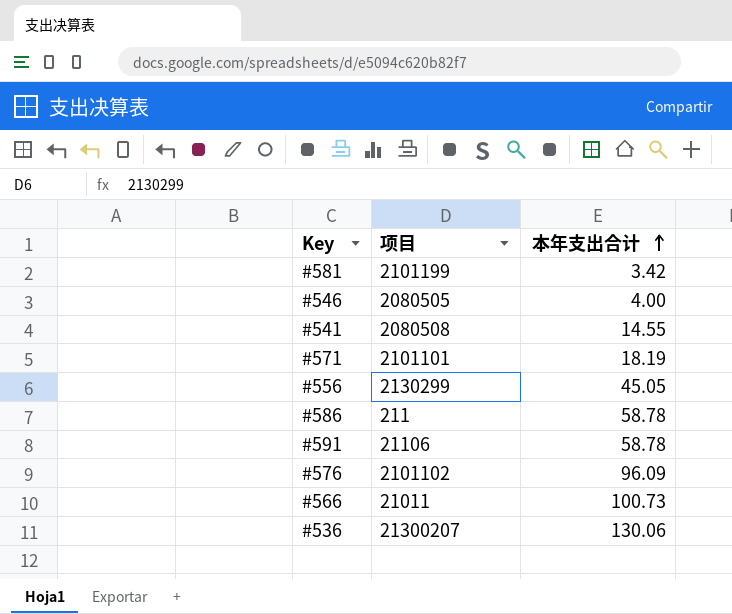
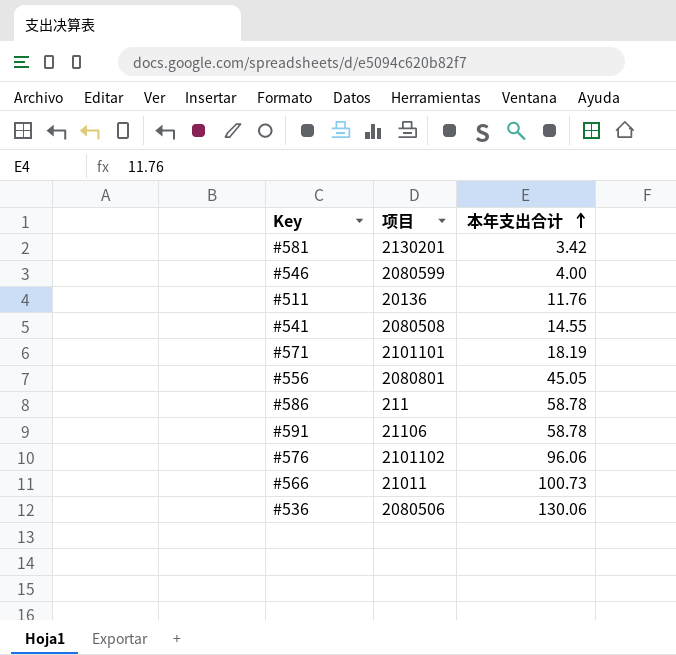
#581 | 项目: 2101199 -> 2130201
#546 | 项目: 2080505 -> 2080599
row #511: none -> 20136 | 11.76
#556 | 项目: 2130299 -> 2080801
#576 | 本年支出合计: 96.09 -> 96.06
#536 | 项目: 21300207 -> 2080506

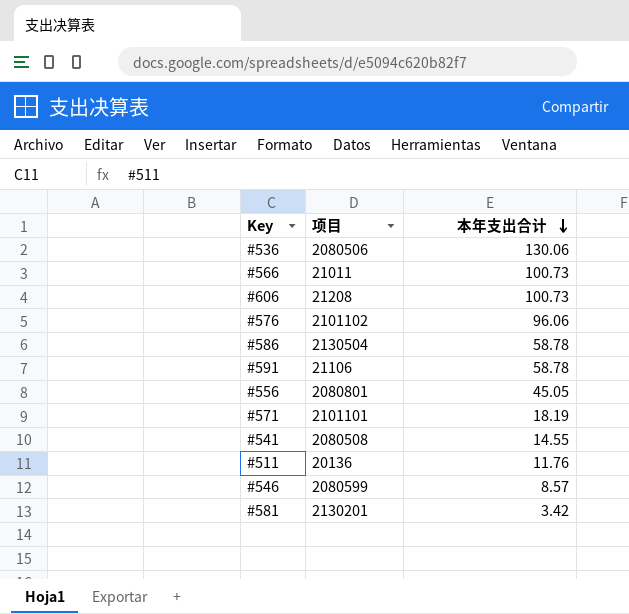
row order: 本年支出合计 ascending -> 本年支出合计 descending
row #606: none -> 21208 | 100.73
#586 | 项目: 211 -> 2130504
#546 | 本年支出合计: 4.00 -> 8.57

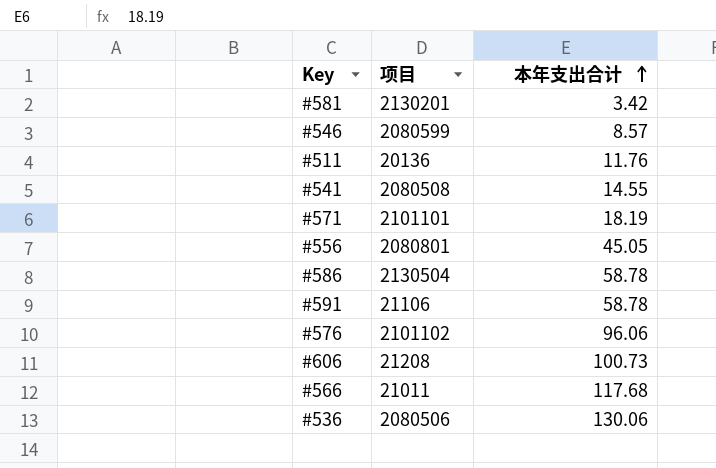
row order: 本年支出合计 descending -> 本年支出合计 ascending
#566 | 本年支出合计: 100.73 -> 117.68

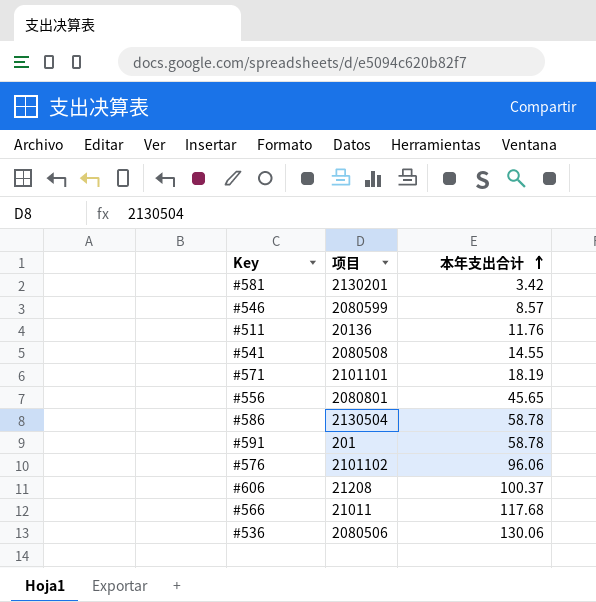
#556 | 本年支出合计: 45.05 -> 45.65
#591 | 项目: 21106 -> 201
#606 | 本年支出合计: 100.73 -> 100.37

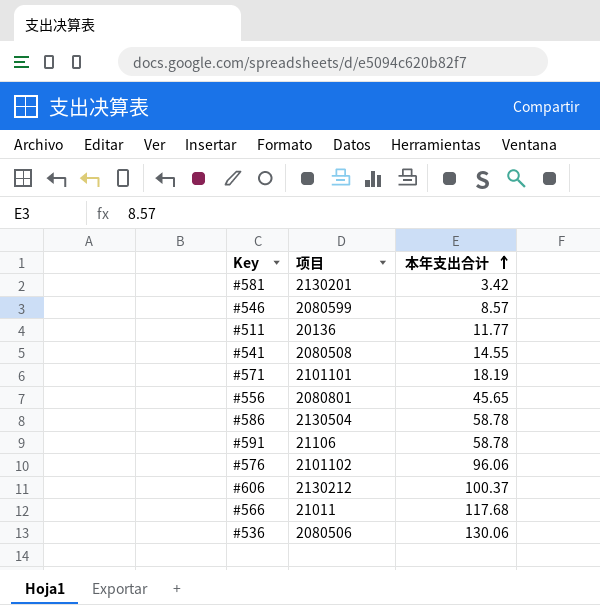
#511 | 本年支出合计: 11.76 -> 11.77
#591 | 项目: 201 -> 21106
#606 | 项目: 21208 -> 2130212

